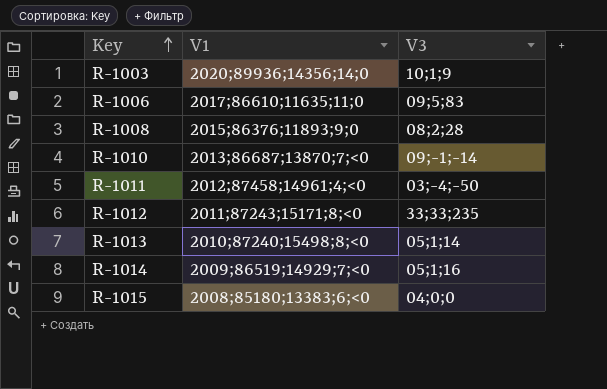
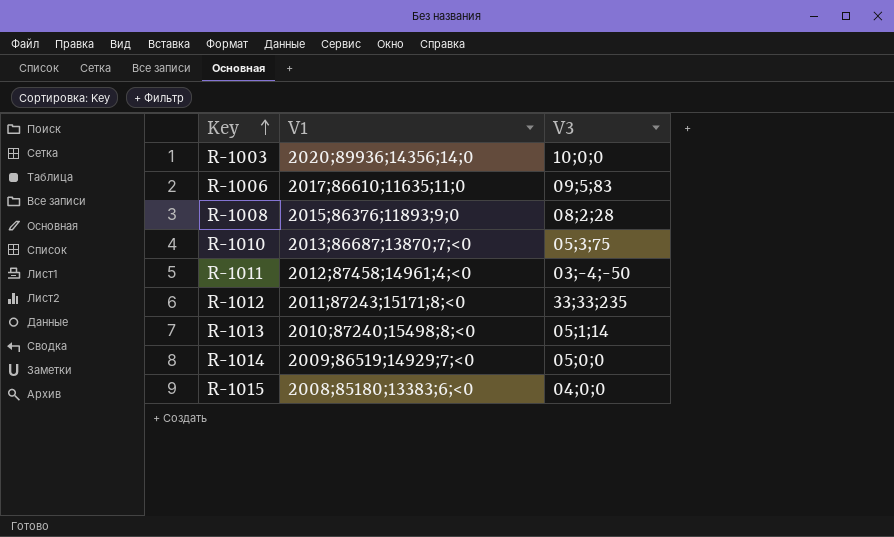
R-1003 | V3: 10;1;9 -> 10;0;0
R-1010 | V3: 09;-1;-14 -> 05;3;75
R-1014 | V3: 05;1;16 -> 05;0;0

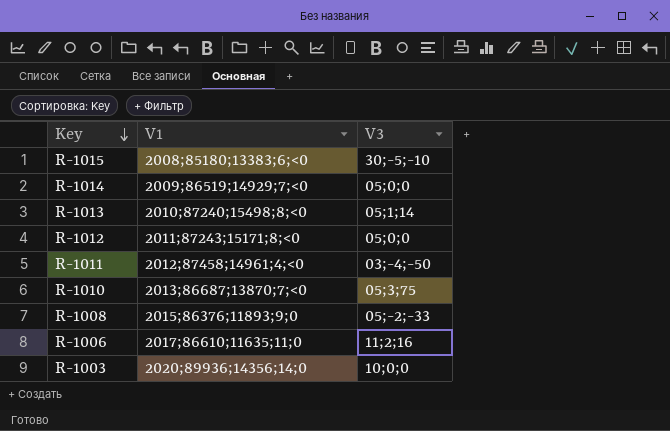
row order: Key ascending -> Key descending
R-1015 | V3: 04;0;0 -> 30;-5;-10
R-1012 | V3: 33;33;235 -> 05;0;0
R-1008 | V3: 08;2;28 -> 05;-2;-33
R-1006 | V3: 09;5;83 -> 11;2;16

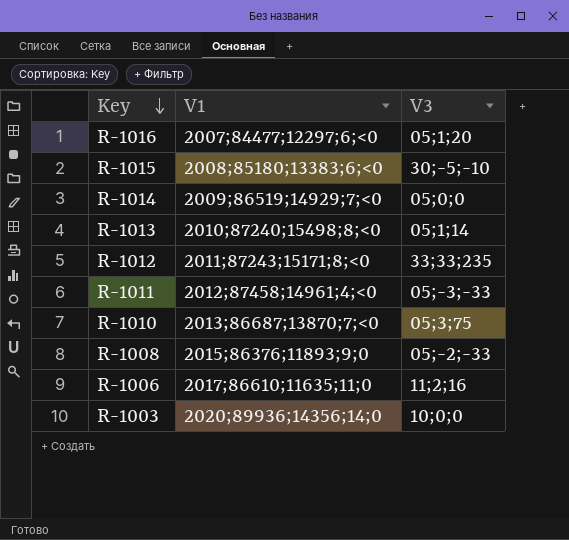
row R-1016: none -> 2007;84477;12297;6;<0 | 05;1;20
R-1012 | V3: 05;0;0 -> 33;33;235
R-1011 | V3: 03;-4;-50 -> 05;-3;-33

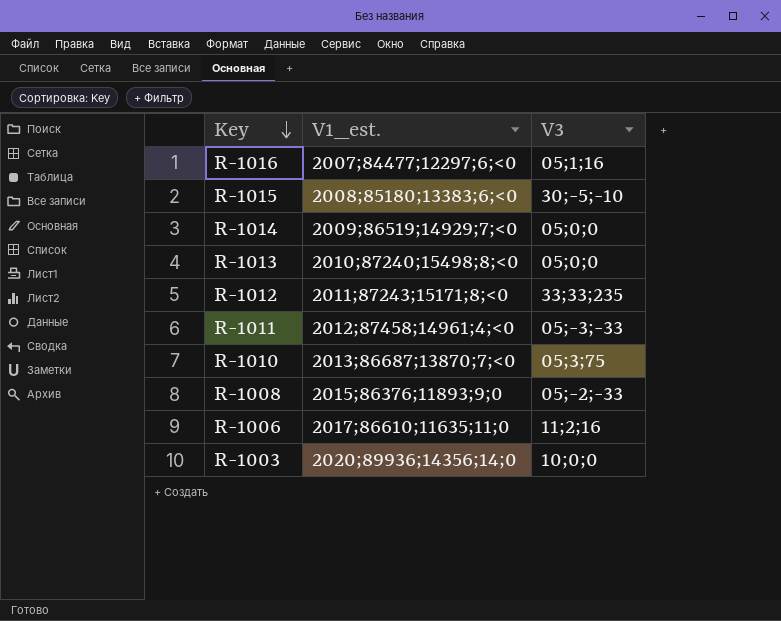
column name: V1 -> V1_est.
R-1016 | V3: 05;1;20 -> 05;1;16
R-1013 | V3: 05;1;14 -> 05;0;0

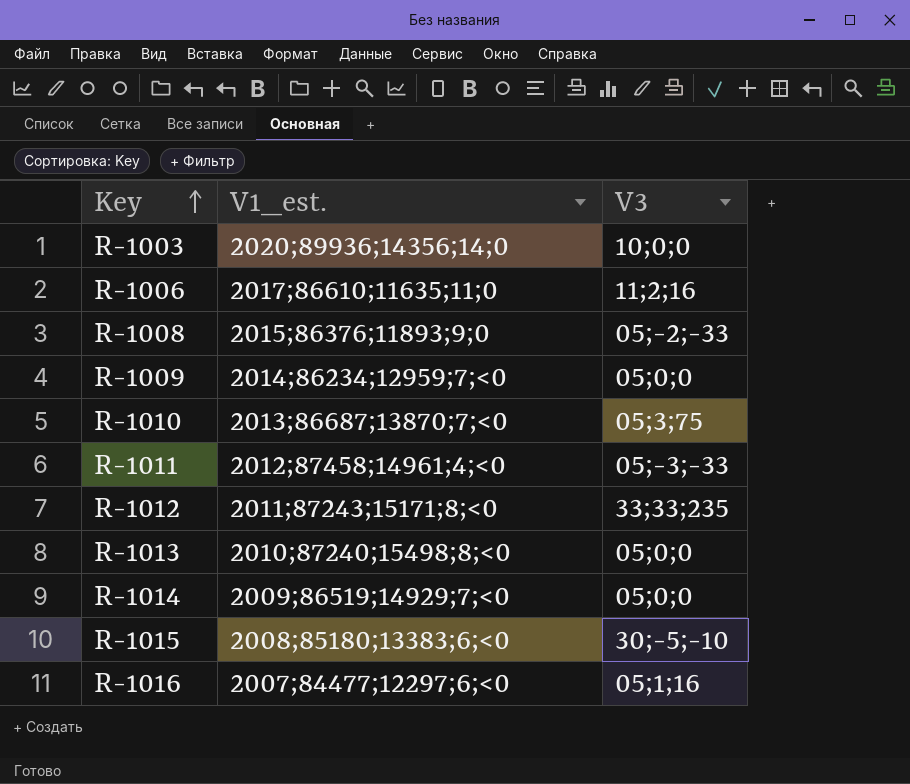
row order: Key descending -> Key ascending
row R-1009: none -> 2014;86234;12959;7;<0 | 05;0;0

